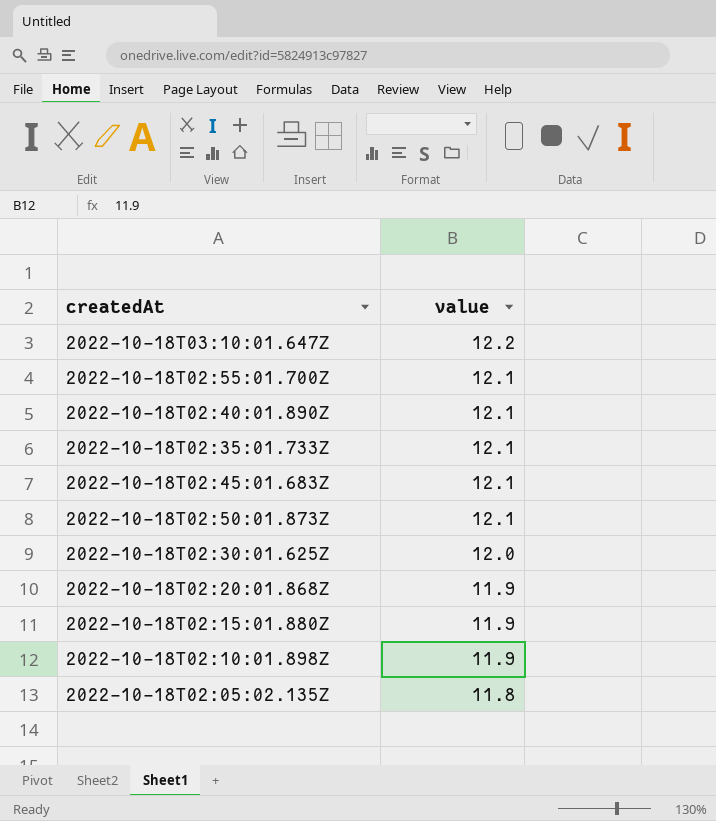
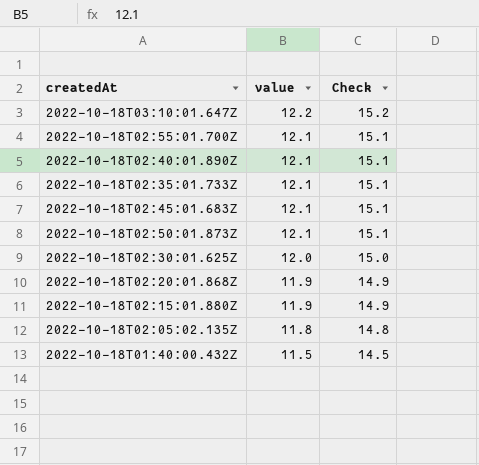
column Check | formula: none -> [value] + 3
row 2022-10-18T02:10:01.898Z: 11.9 -> none
row 2022-10-18T01:40:00.432Z: none -> 11.5 | 14.5

